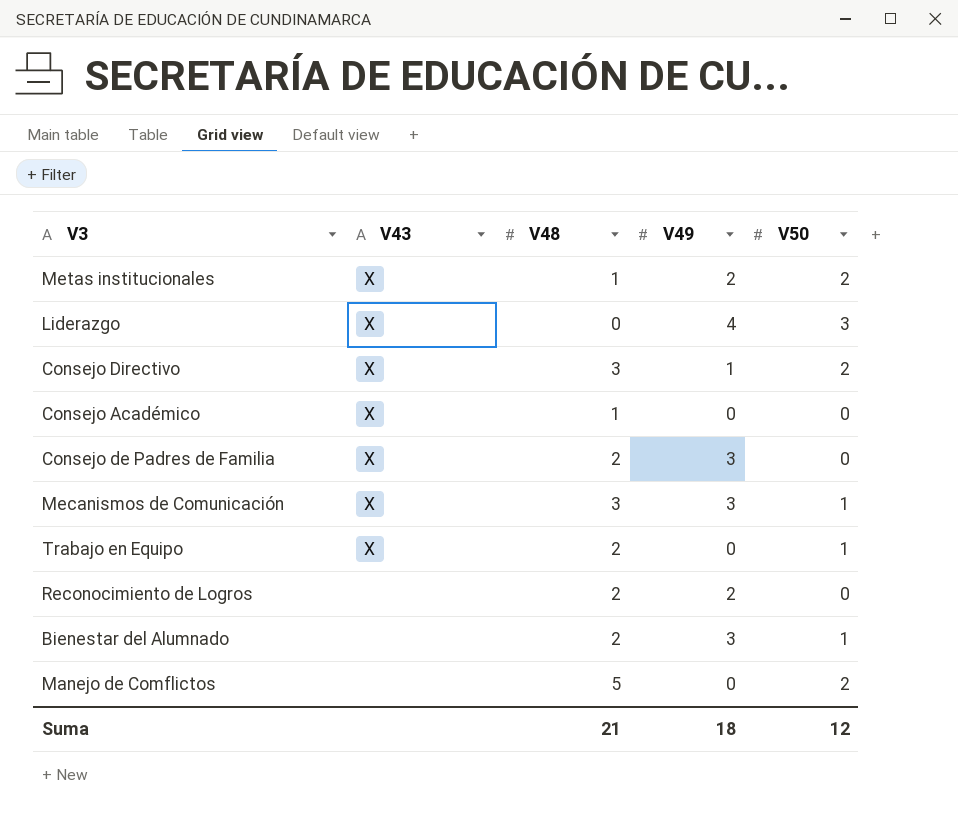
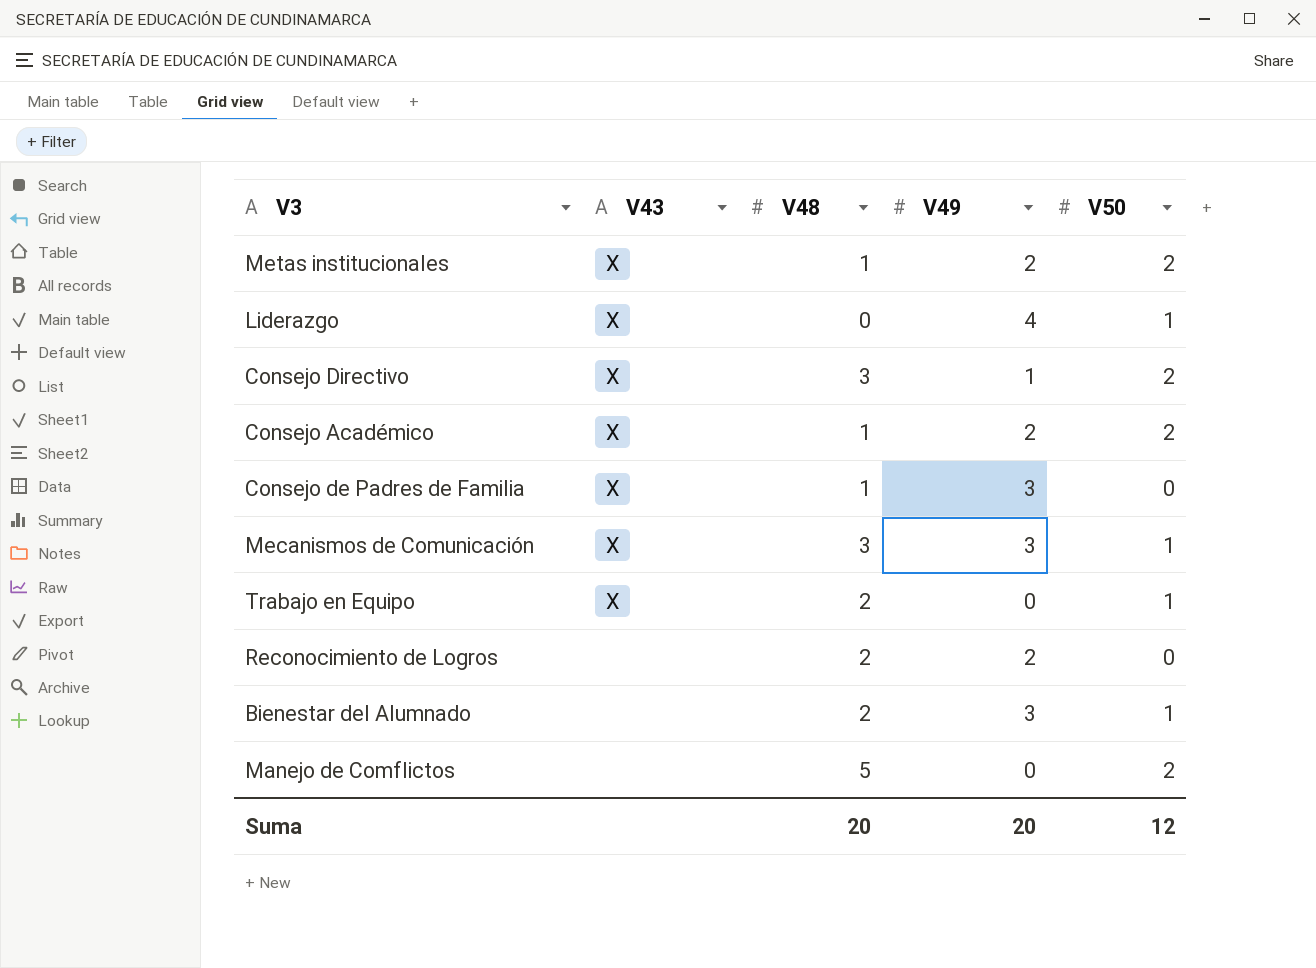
Liderazgo | V50: 3 -> 1
Consejo Académico | V49: 0 -> 2
Consejo Académico | V50: 0 -> 2
Consejo de Padres de Familia | V48: 2 -> 1
Suma | V48: 21 -> 20
Suma | V49: 18 -> 20

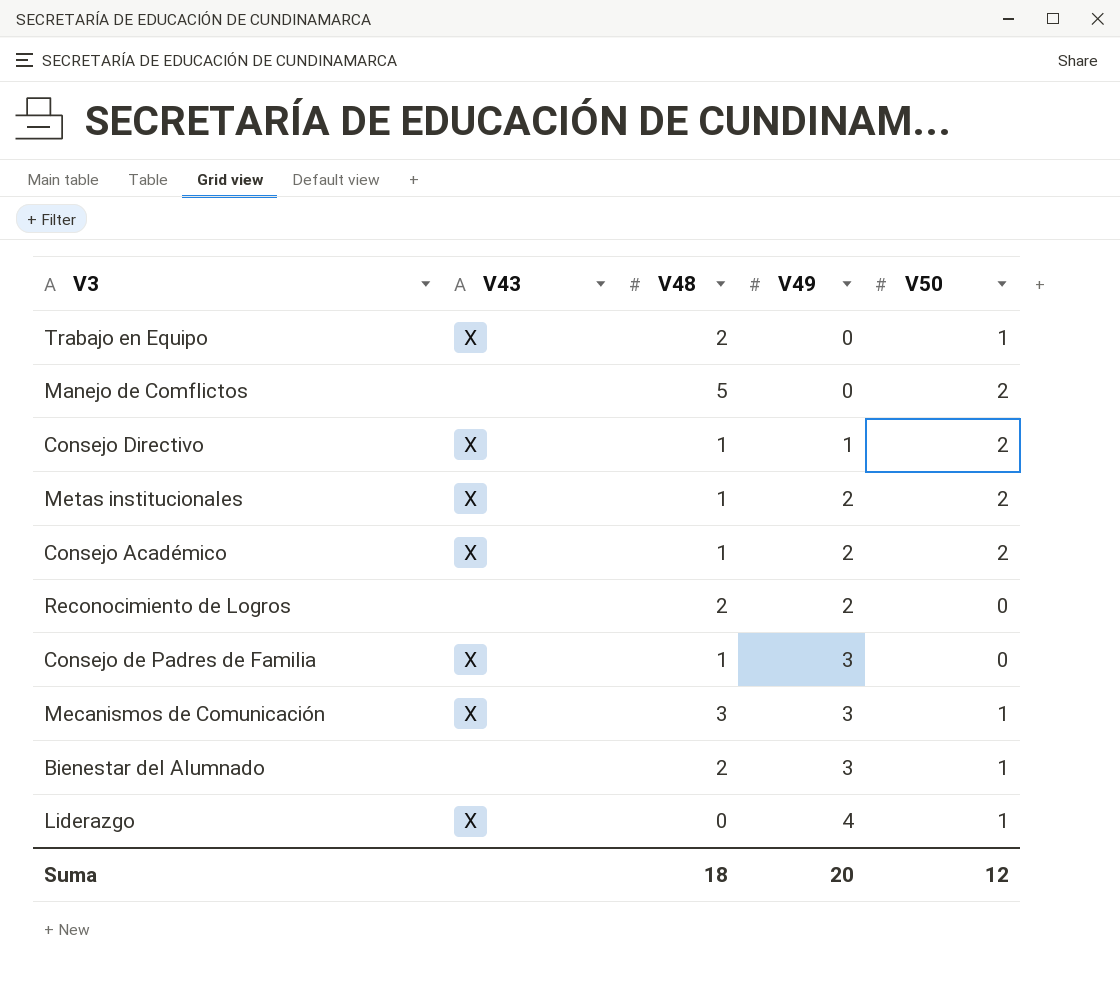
row order: none -> V49 ascending
Consejo Directivo | V48: 3 -> 1
Suma | V48: 20 -> 18

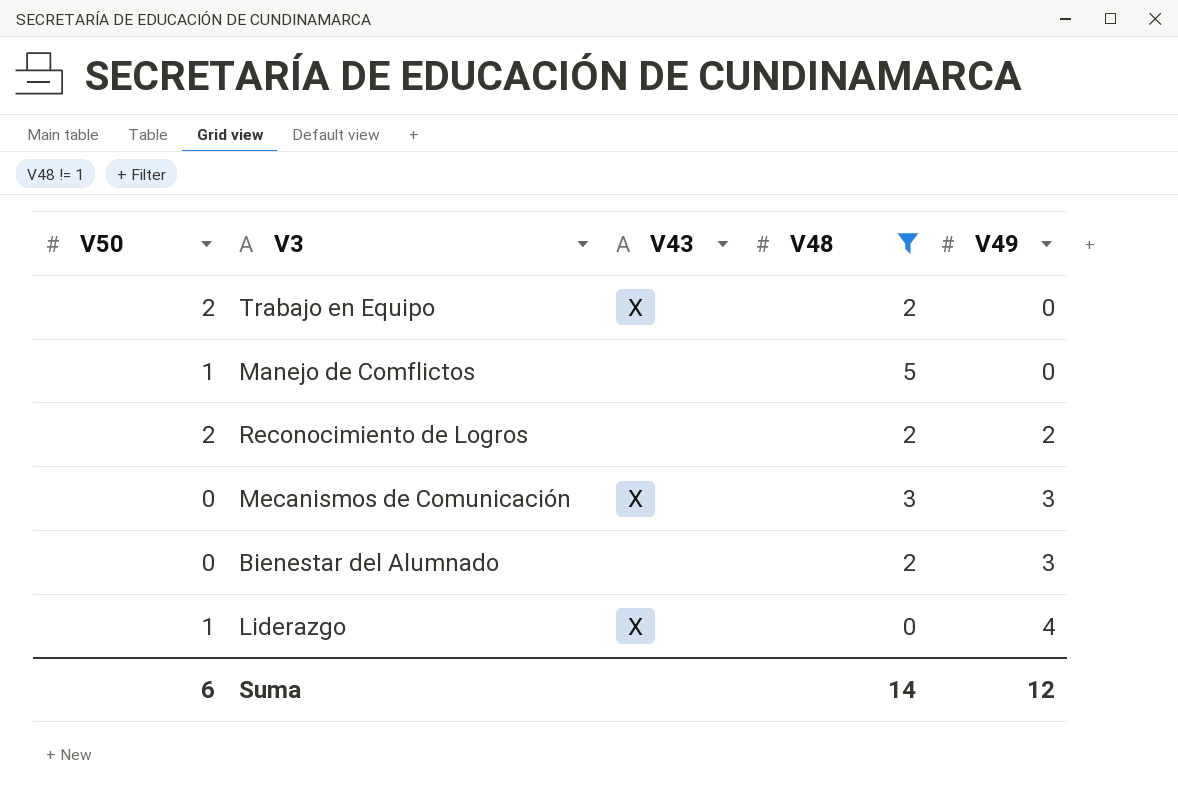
filter: none -> V48 != 1
column V50 | position: 5 -> 1
Trabajo en Equipo | V50: 1 -> 2
Manejo de Comflictos | V50: 2 -> 1
Reconocimiento de Logros | V50: 0 -> 2
Mecanismos de Comunicación | V50: 1 -> 0
Bienestar del Alumnado | V50: 1 -> 0
Suma | V50: 12 -> 6
Suma | V48: 18 -> 14
Suma | V49: 20 -> 12

